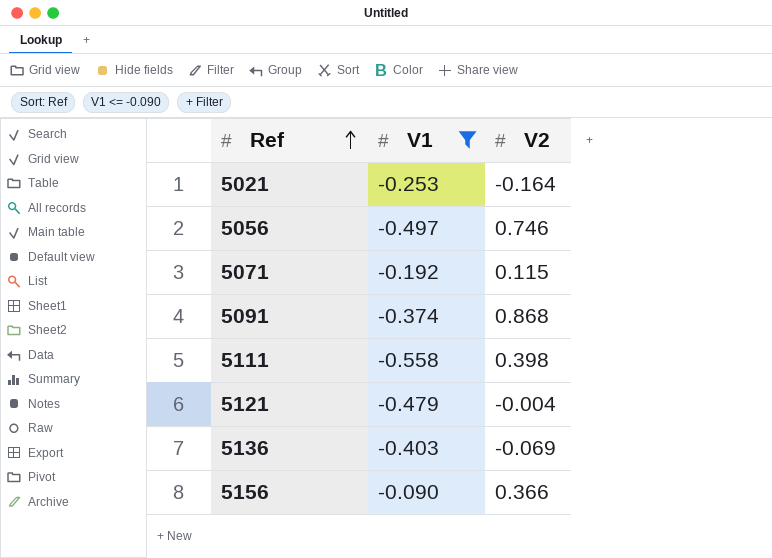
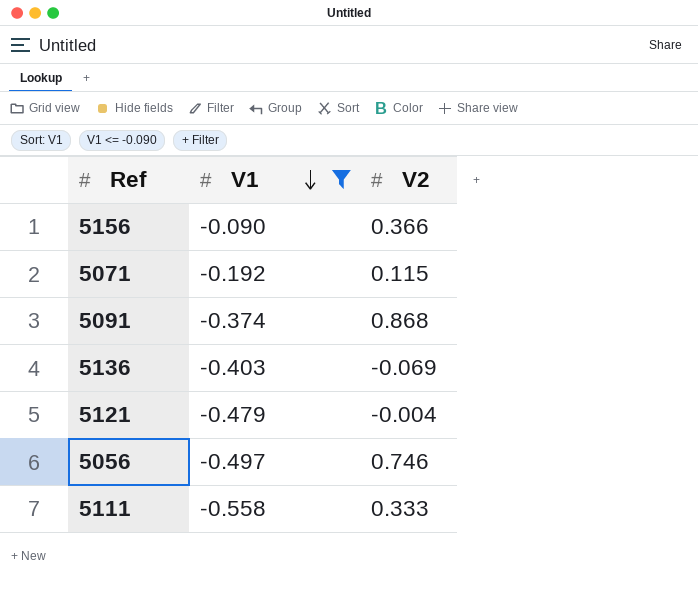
row order: Ref ascending -> V1 descending
row 5021: -0.253 | -0.164 -> none
5111 | V2: 0.398 -> 0.333

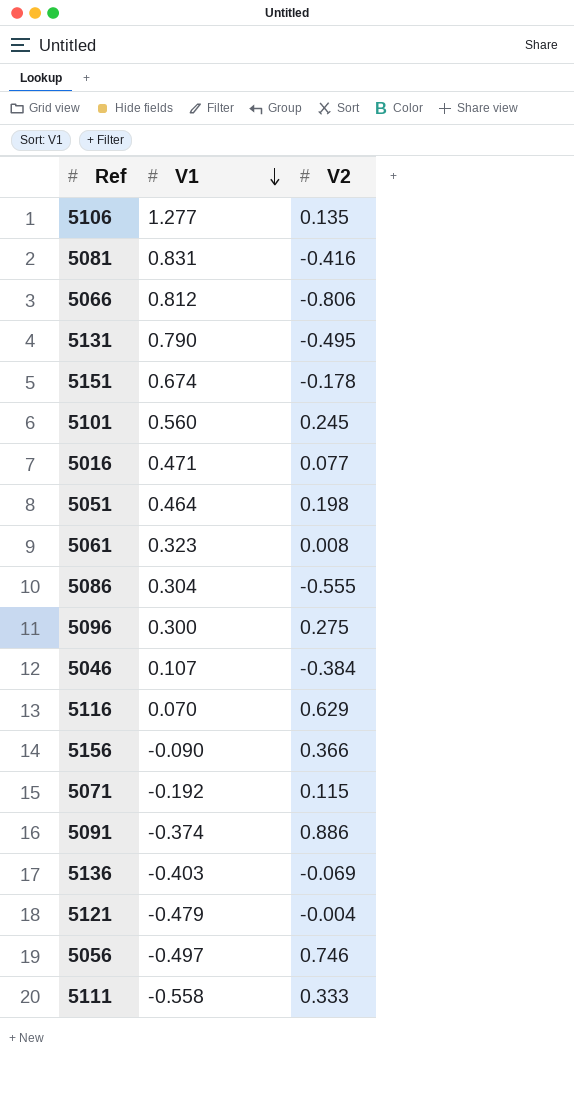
filter: V1 <= -0.090 -> none
5091 | V2: 0.868 -> 0.886

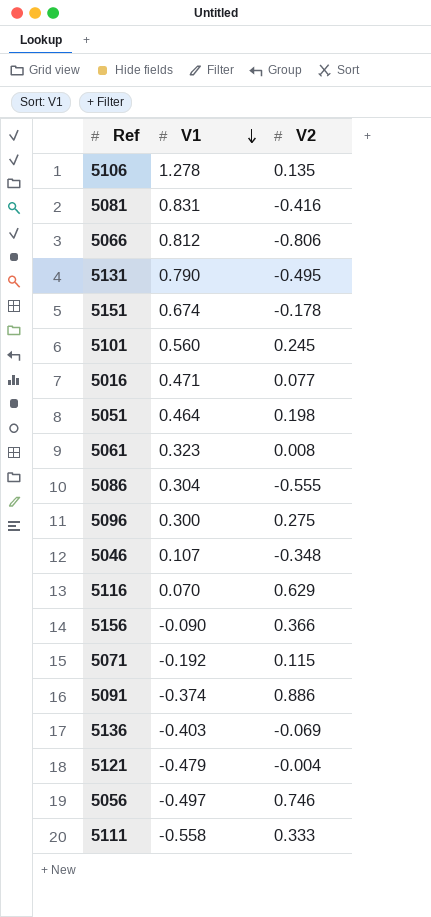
5106 | V1: 1.277 -> 1.278
5046 | V2: -0.384 -> -0.348

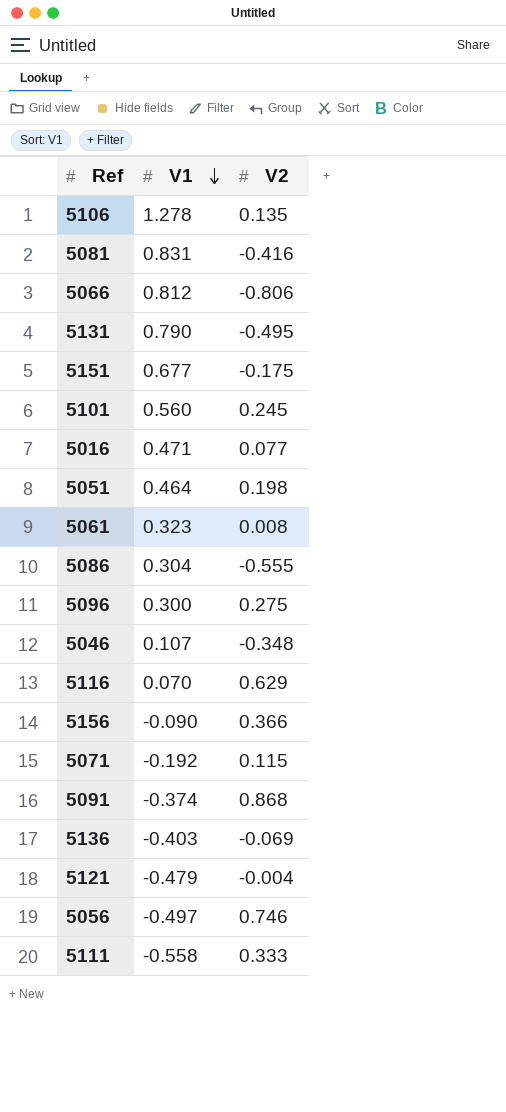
5151 | V1: 0.674 -> 0.677
5151 | V2: -0.178 -> -0.175
5091 | V2: 0.886 -> 0.868

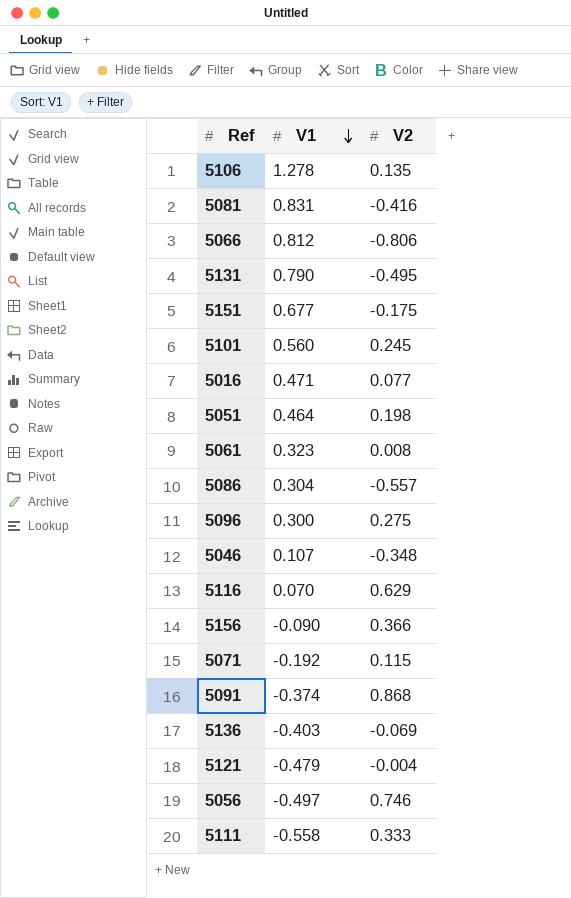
5086 | V2: -0.555 -> -0.557

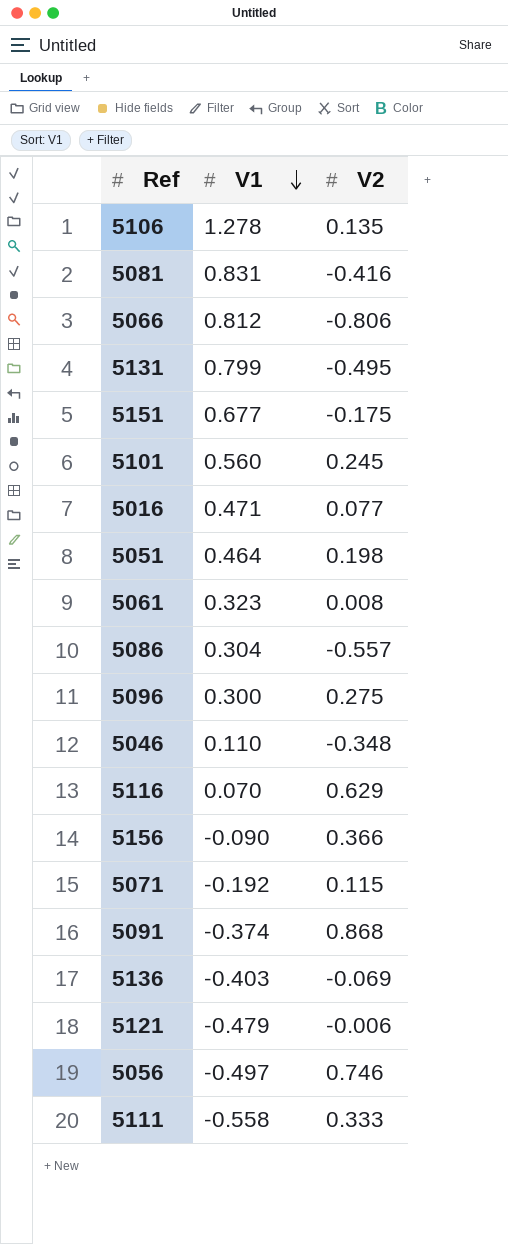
5131 | V1: 0.790 -> 0.799
5046 | V1: 0.107 -> 0.110
5121 | V2: -0.004 -> -0.006

